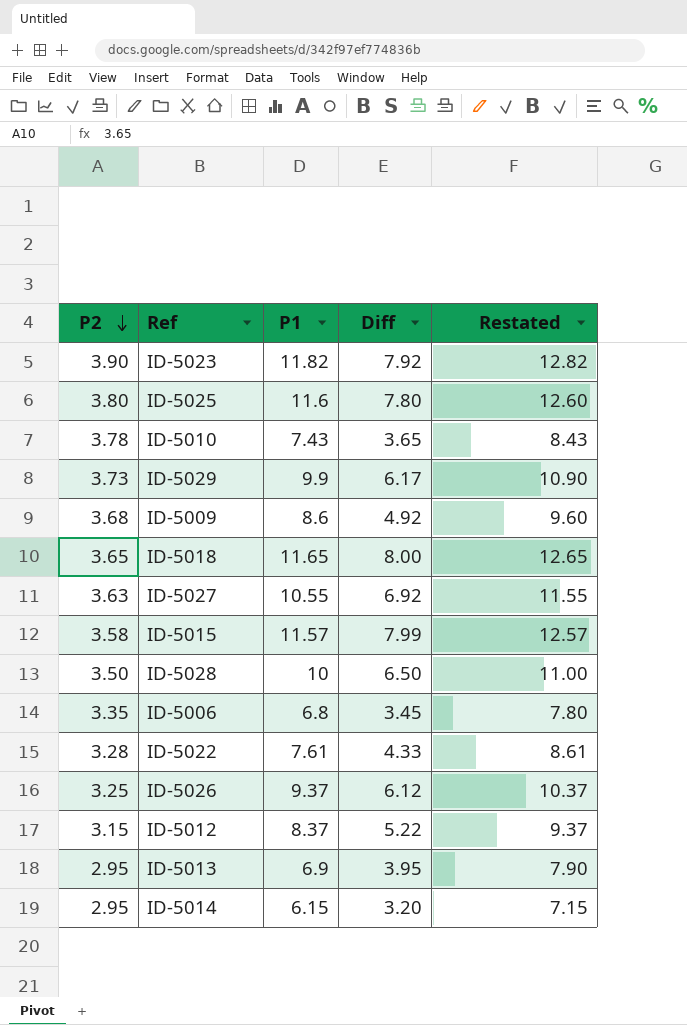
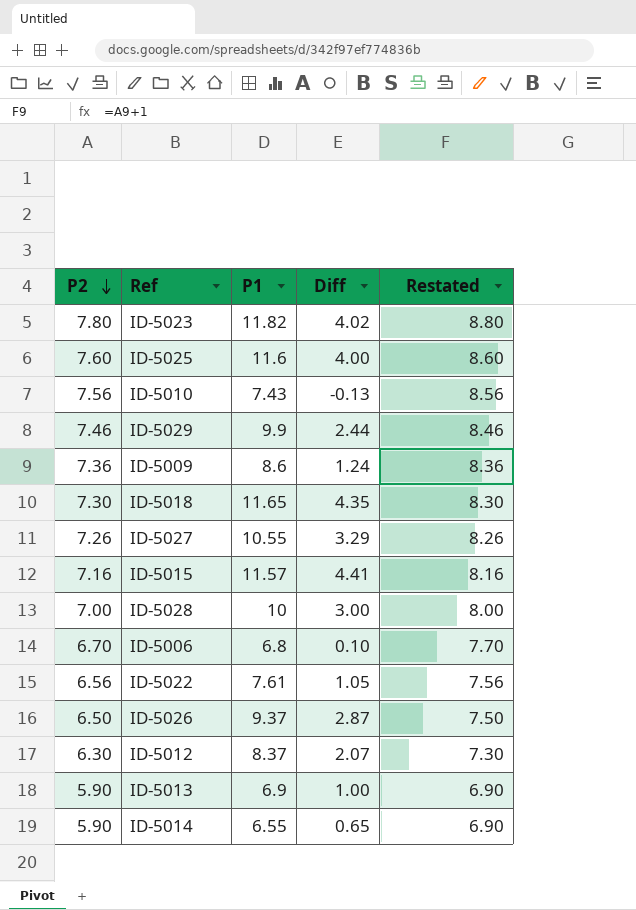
column Restated | formula: [P1] + 1 -> [P2] + 1
ID-5023 | P2: 3.90 -> 7.80
ID-5023 | Diff: 7.92 -> 4.02
ID-5025 | P2: 3.80 -> 7.60
ID-5025 | Diff: 7.80 -> 4.00
ID-5010 | P2: 3.78 -> 7.56
ID-5010 | Diff: 3.65 -> -0.13
ID-5029 | P2: 3.73 -> 7.46
ID-5029 | Diff: 6.17 -> 2.44
ID-5009 | P2: 3.68 -> 7.36
ID-5009 | Diff: 4.92 -> 1.24
ID-5018 | P2: 3.65 -> 7.30
ID-5018 | Diff: 8.00 -> 4.35
ID-5027 | P2: 3.63 -> 7.26
ID-5027 | Diff: 6.92 -> 3.29
ID-5015 | P2: 3.58 -> 7.16
ID-5015 | Diff: 7.99 -> 4.41
ID-5028 | P2: 3.50 -> 7.00
ID-5028 | Diff: 6.50 -> 3.00
ID-5006 | P2: 3.35 -> 6.70
ID-5006 | Diff: 3.45 -> 0.10
ID-5022 | P2: 3.28 -> 6.56
ID-5022 | Diff: 4.33 -> 1.05
ID-5026 | P2: 3.25 -> 6.50
ID-5026 | Diff: 6.12 -> 2.87
ID-5012 | P2: 3.15 -> 6.30
ID-5012 | Diff: 5.22 -> 2.07
ID-5013 | P2: 2.95 -> 5.90
ID-5013 | Diff: 3.95 -> 1.00
ID-5014 | P2: 2.95 -> 5.90
ID-5014 | P1: 6.15 -> 6.55
ID-5014 | Diff: 3.20 -> 0.65

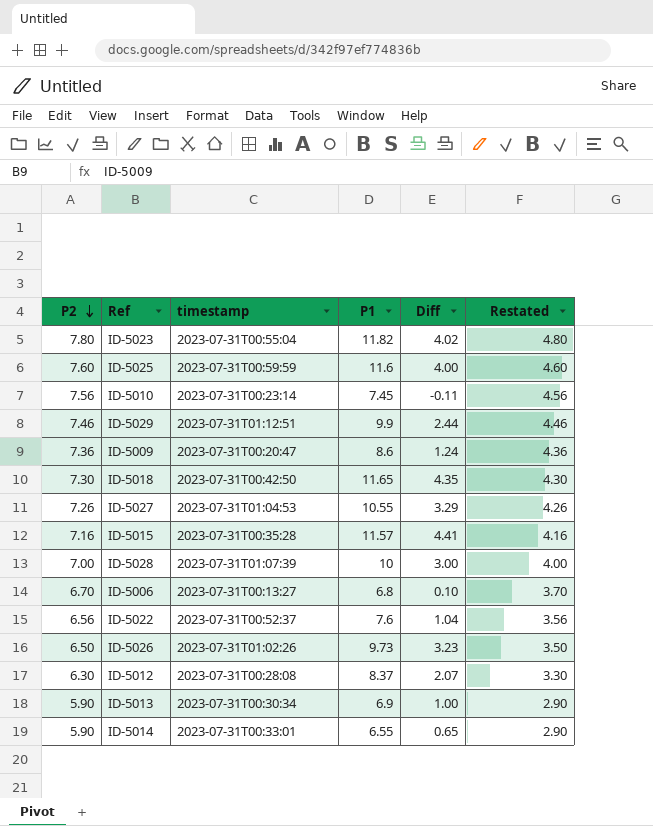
column timestamp | position: none -> 3
column Restated | formula: [P2] + 1 -> [P2] - 3
ID-5010 | P1: 7.43 -> 7.45
ID-5010 | Diff: -0.13 -> -0.11
ID-5022 | P1: 7.61 -> 7.6
ID-5022 | Diff: 1.05 -> 1.04
ID-5026 | P1: 9.37 -> 9.73
ID-5026 | Diff: 2.87 -> 3.23

